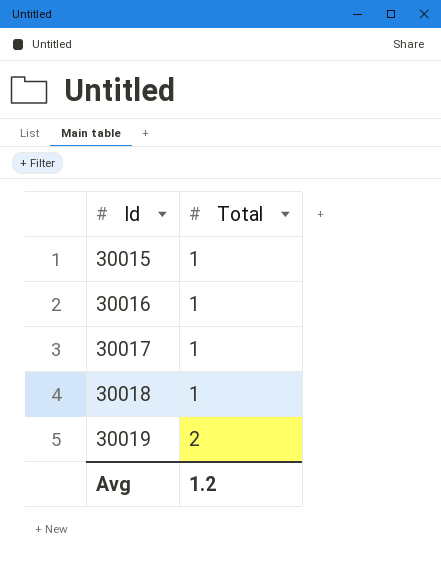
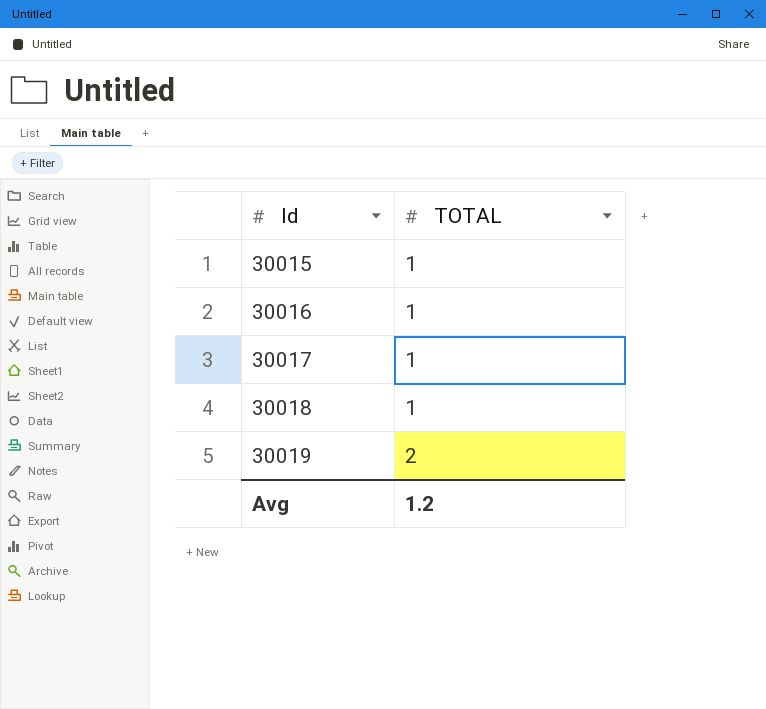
column name: Total -> TOTAL

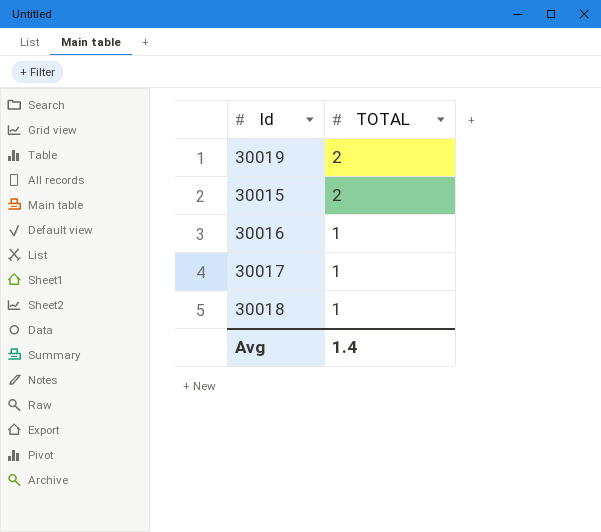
row order: Id ascending -> TOTAL descending
30015 | TOTAL: 1 -> 2
Avg | TOTAL: 1.2 -> 1.4

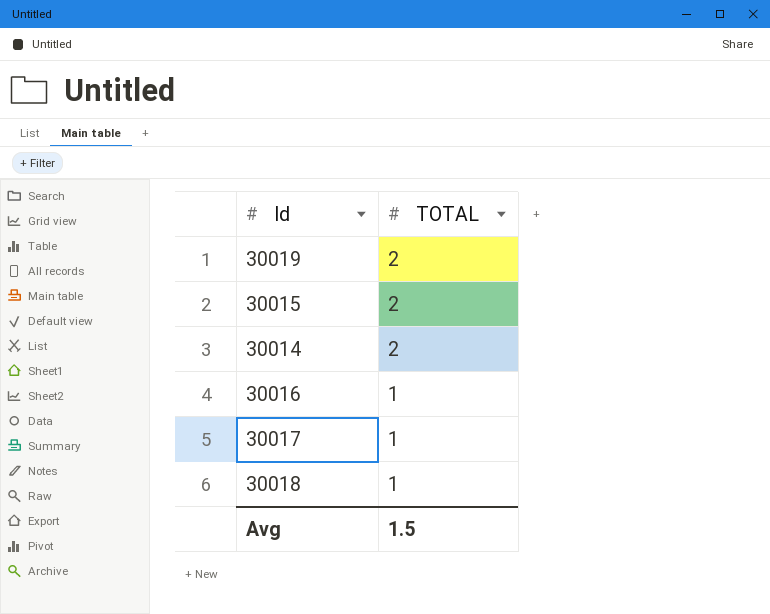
row 30014: none -> 2
Avg | TOTAL: 1.4 -> 1.5

